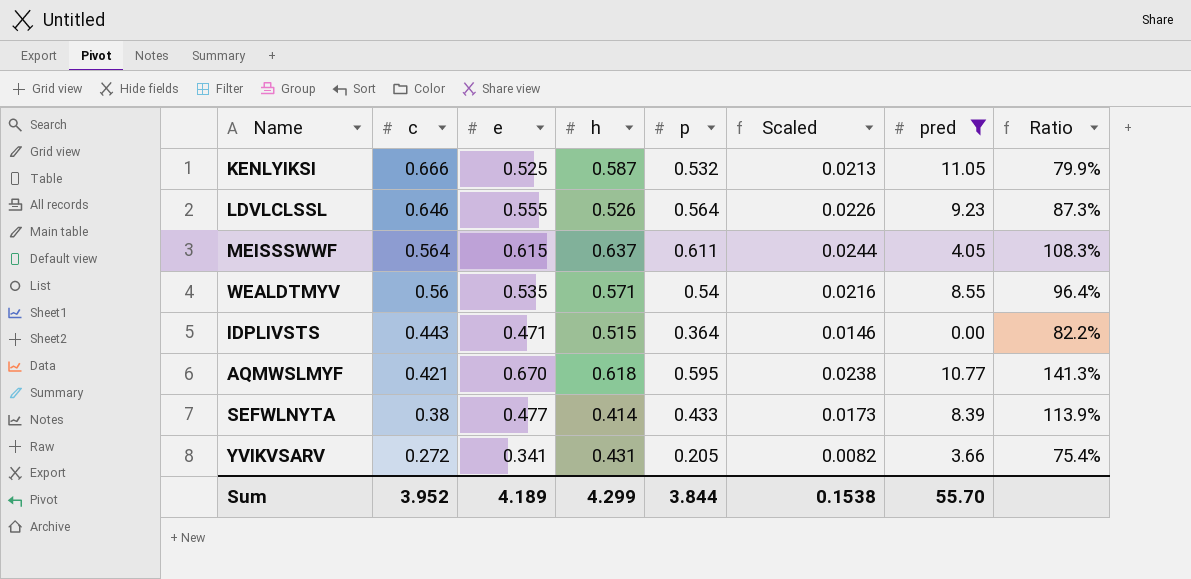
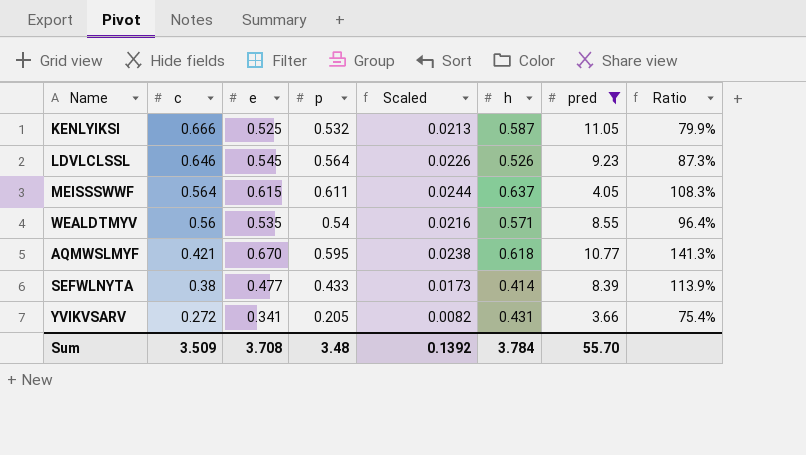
column h | position: 4 -> 6
row IDPLIVSTS: 0.443 | 0.471 | 0.515 | 0.364 | 0.0146 | 0.00 | 82.2% -> none
LDVLCLSSL | e: 0.555 -> 0.545
Sum | c: 3.952 -> 3.509
Sum | e: 4.189 -> 3.708
Sum | p: 3.844 -> 3.48
Sum | Scaled: 0.1538 -> 0.1392
Sum | h: 4.299 -> 3.784

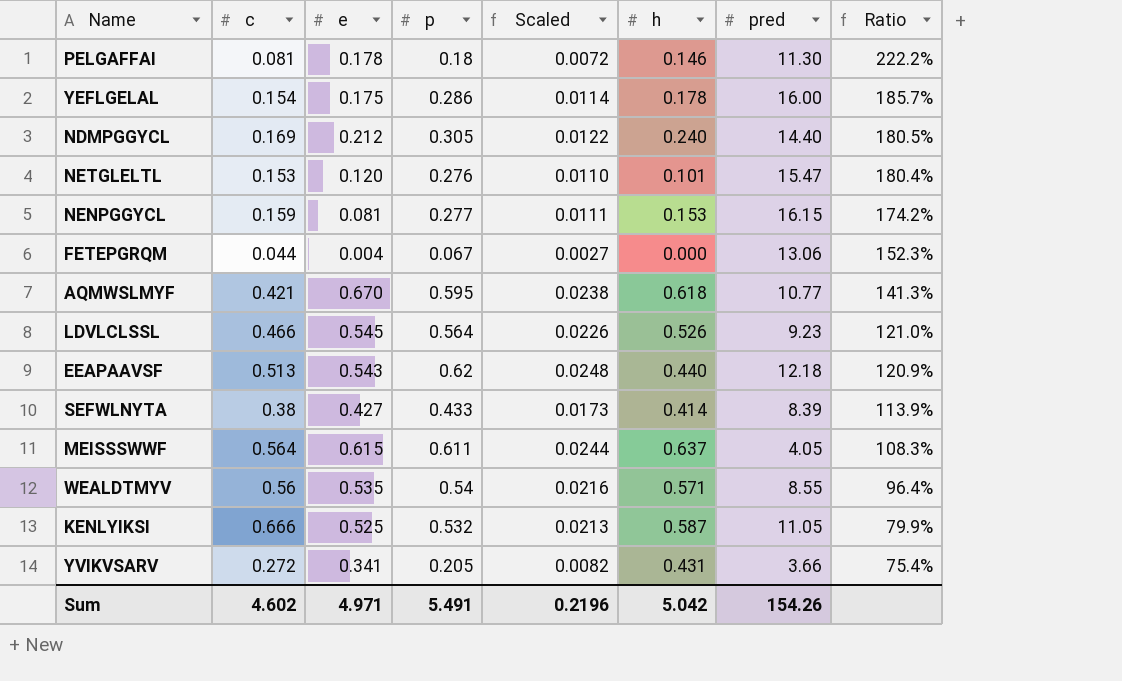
filter: pred <= 11.05 -> none
row order: c descending -> Ratio descending
LDVLCLSSL | c: 0.646 -> 0.466
LDVLCLSSL | Ratio: 87.3% -> 121.0%
SEFWLNYTA | e: 0.477 -> 0.427
Sum | c: 3.509 -> 4.602
Sum | e: 3.708 -> 4.971
Sum | p: 3.48 -> 5.491
Sum | Scaled: 0.1392 -> 0.2196
Sum | h: 3.784 -> 5.042
Sum | pred: 55.70 -> 154.26

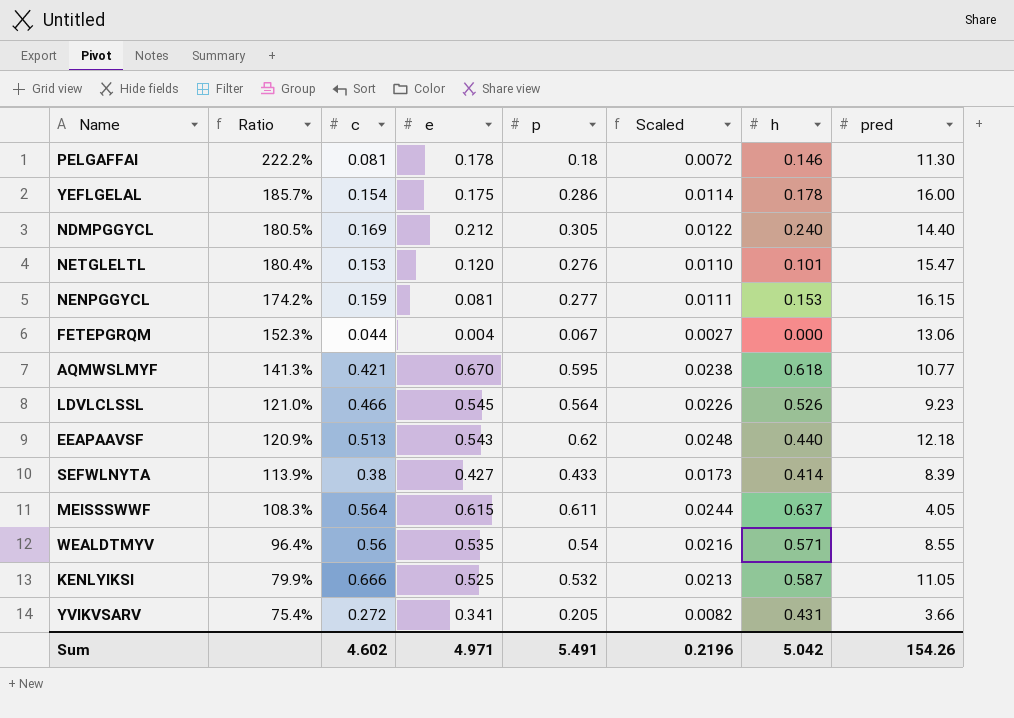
column Ratio | position: 8 -> 2

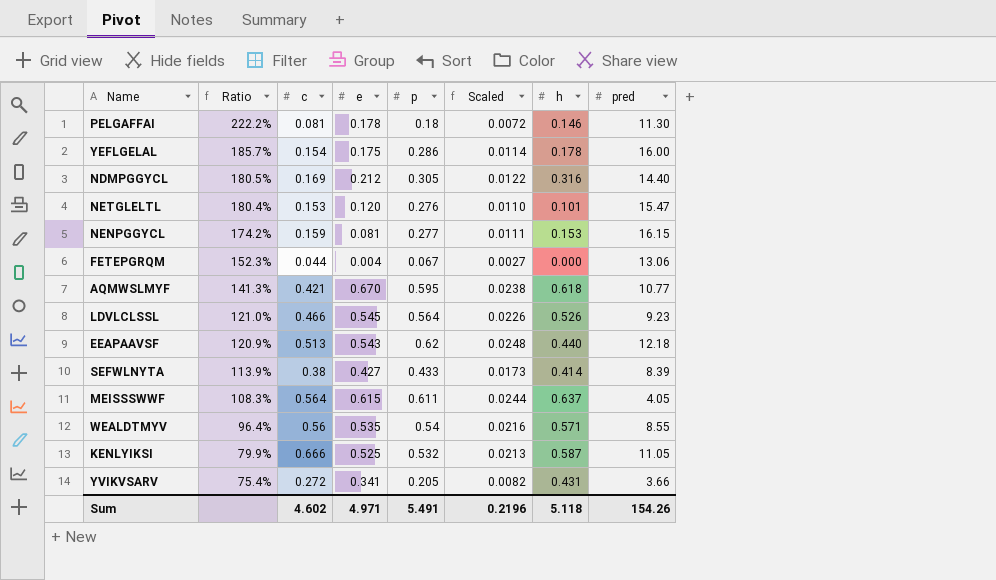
NDMPGGYCL | h: 0.240 -> 0.316
Sum | h: 5.042 -> 5.118

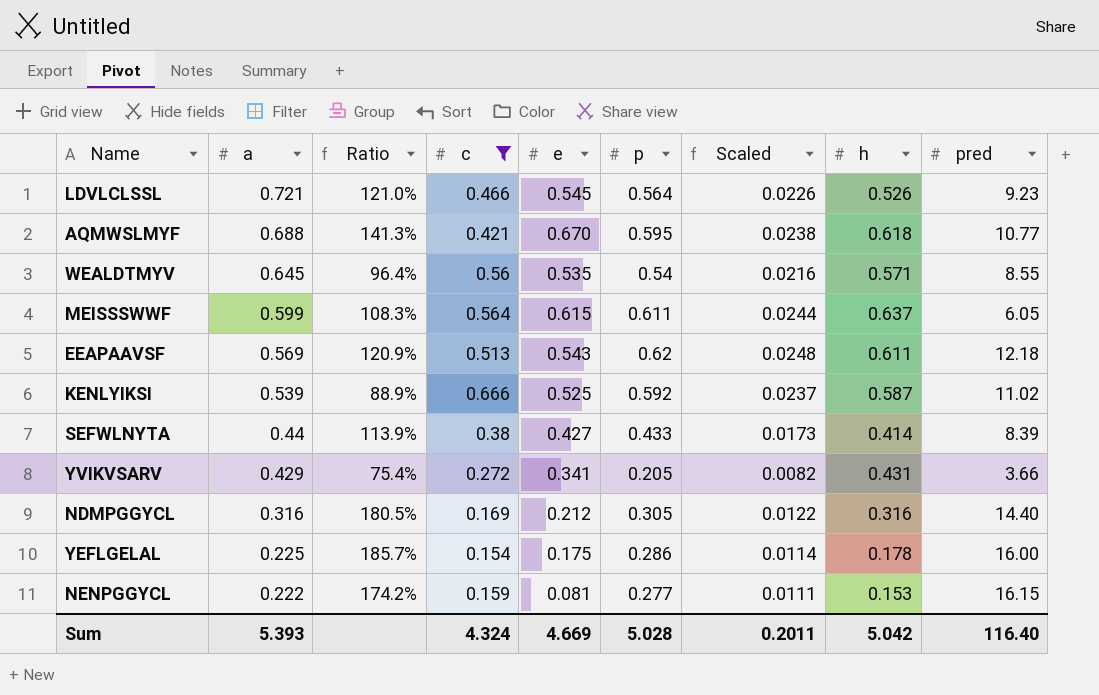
filter: none -> c >= 0.154
row order: Ratio descending -> a descending
column a | position: none -> 2
MEISSSWWF | pred: 4.05 -> 6.05
EEAPAAVSF | h: 0.440 -> 0.611
KENLYIKSI | Ratio: 79.9% -> 88.9%
KENLYIKSI | p: 0.532 -> 0.592
KENLYIKSI | Scaled: 0.0213 -> 0.0237
KENLYIKSI | pred: 11.05 -> 11.02
Sum | c: 4.602 -> 4.324
Sum | e: 4.971 -> 4.669
Sum | p: 5.491 -> 5.028
Sum | Scaled: 0.2196 -> 0.2011
Sum | h: 5.118 -> 5.042
Sum | pred: 154.26 -> 116.40

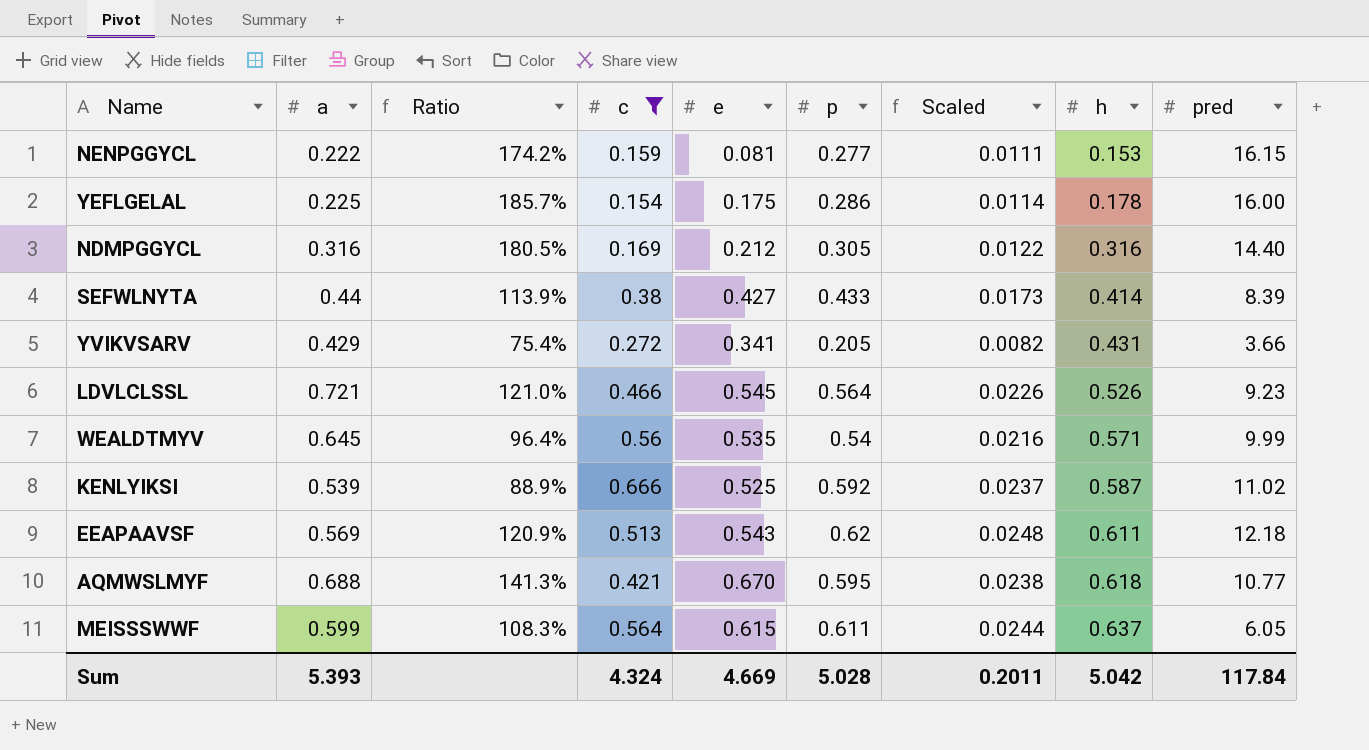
row order: a descending -> h ascending
WEALDTMYV | pred: 8.55 -> 9.99
Sum | pred: 116.40 -> 117.84

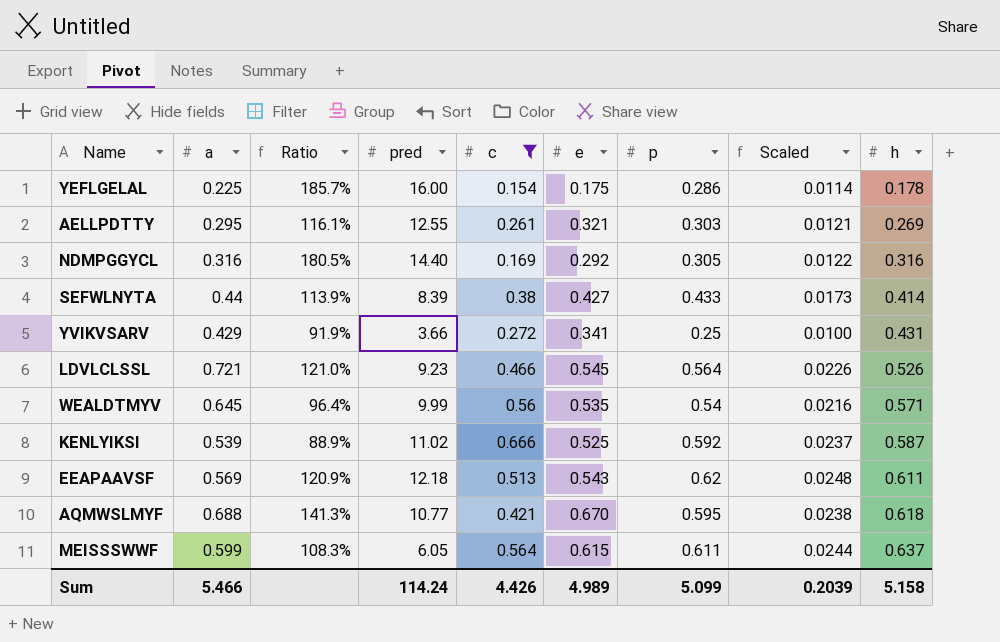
column pred | position: 9 -> 4
row NENPGGYCL: 0.222 | 174.2% | 0.159 | 0.081 | 0.277 | 0.0111 | 0.153 | 16.15 -> none
row AELLPDTTY: none -> 0.295 | 116.1% | 12.55 | 0.261 | 0.321 | 0.303 | 0.0121 | 0.269
NDMPGGYCL | e: 0.212 -> 0.292
YVIKVSARV | Ratio: 75.4% -> 91.9%
YVIKVSARV | p: 0.205 -> 0.25
YVIKVSARV | Scaled: 0.0082 -> 0.0100
Sum | a: 5.393 -> 5.466
Sum | pred: 117.84 -> 114.24
Sum | c: 4.324 -> 4.426
Sum | e: 4.669 -> 4.989
Sum | p: 5.028 -> 5.099
Sum | Scaled: 0.2011 -> 0.2039
Sum | h: 5.042 -> 5.158

